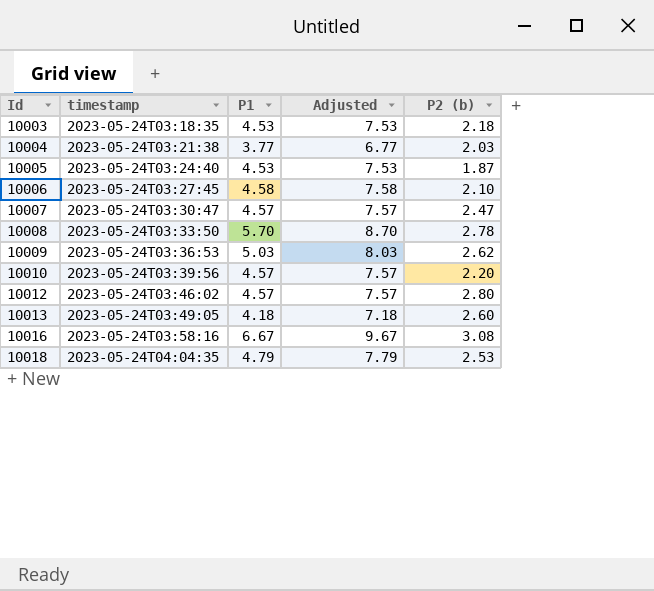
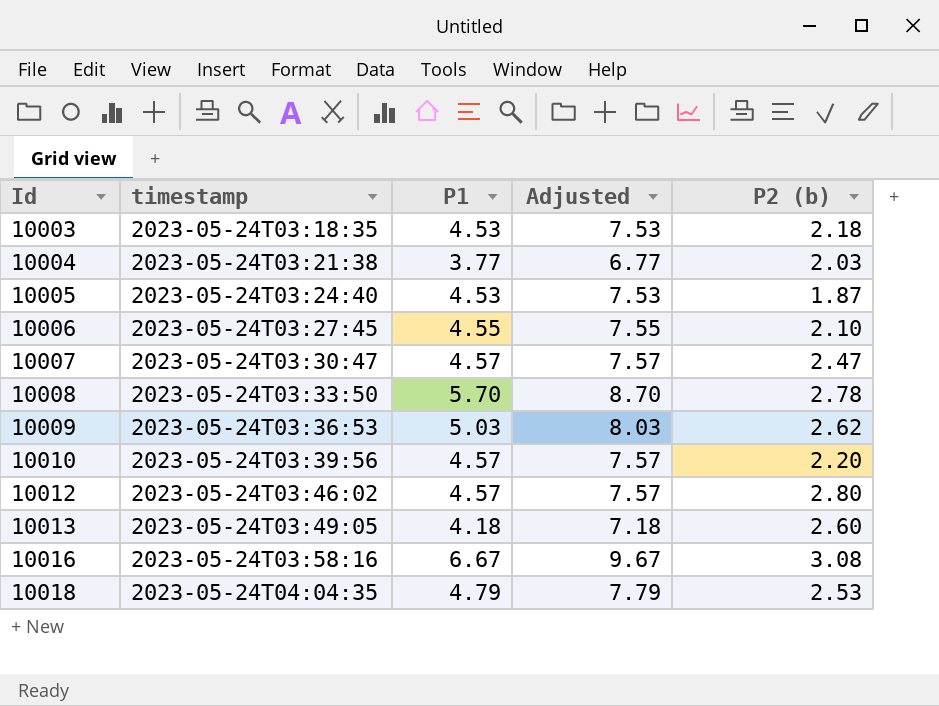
10006 | P1: 4.58 -> 4.55
10006 | Adjusted: 7.58 -> 7.55

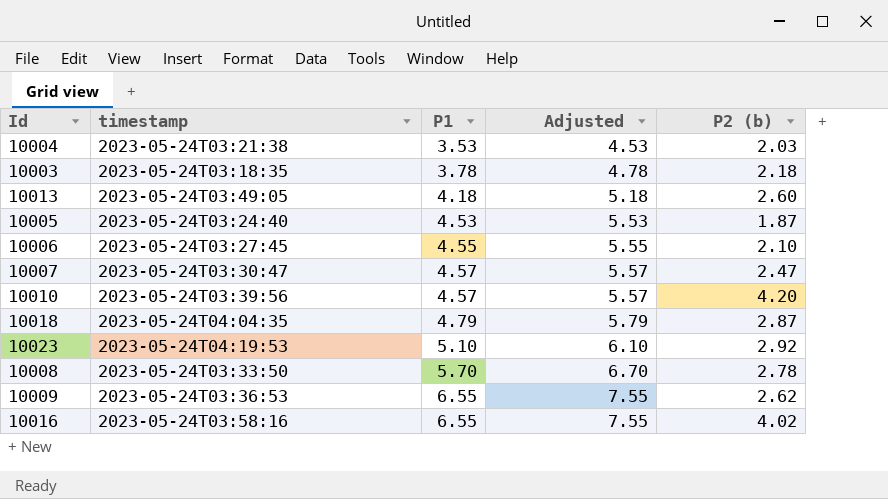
row order: Id ascending -> P1 ascending
column Adjusted | formula: [P1] + 3 -> [P1] + 1
row 10012: 2023-05-24T03:46:02 | 4.57 | 7.57 | 2.80 -> none
10004 | P1: 3.77 -> 3.53
10003 | P1: 4.53 -> 3.78
10010 | P2 (b): 2.20 -> 4.20
10018 | P2 (b): 2.53 -> 2.87
row 10023: none -> 2023-05-24T04:19:53 | 5.10 | 6.10 | 2.92
10009 | P1: 5.03 -> 6.55
10016 | P1: 6.67 -> 6.55
10016 | P2 (b): 3.08 -> 4.02

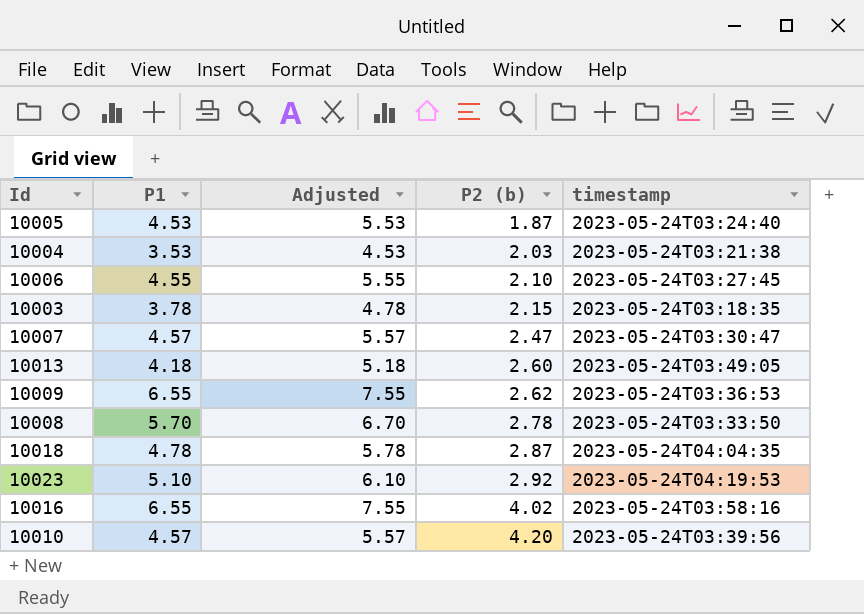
row order: P1 ascending -> P2 (b) ascending
column timestamp | position: 2 -> 5
10003 | P2 (b): 2.18 -> 2.15
10018 | P1: 4.79 -> 4.78
10018 | Adjusted: 5.79 -> 5.78

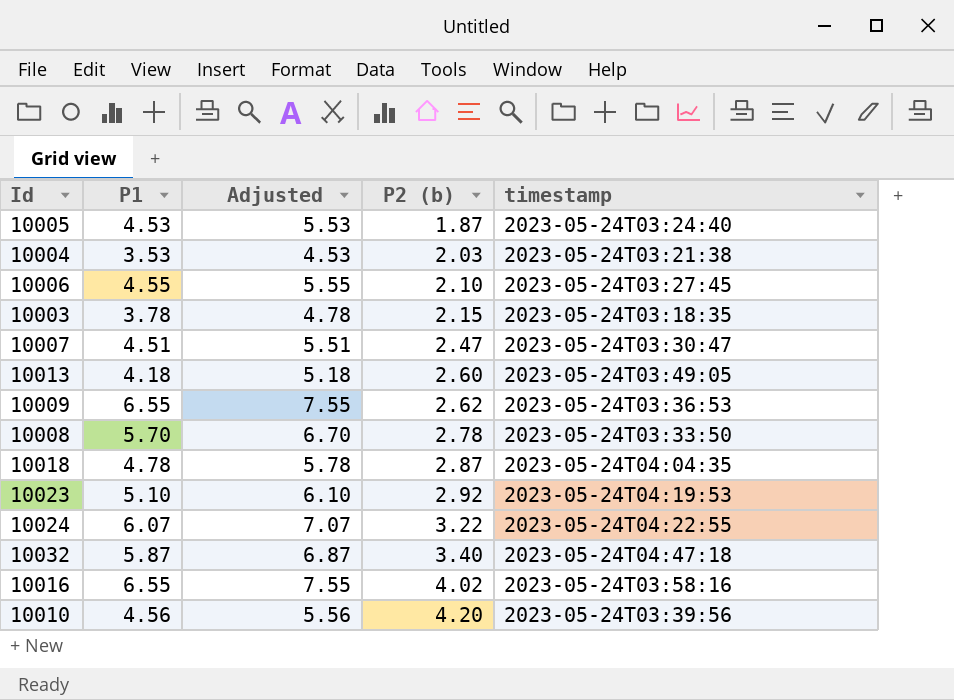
10007 | P1: 4.57 -> 4.51
10007 | Adjusted: 5.57 -> 5.51
row 10024: none -> 6.07 | 7.07 | 3.22 | 2023-05-24T04:22:55
row 10032: none -> 5.87 | 6.87 | 3.40 | 2023-05-24T04:47:18
10010 | P1: 4.57 -> 4.56
10010 | Adjusted: 5.57 -> 5.56

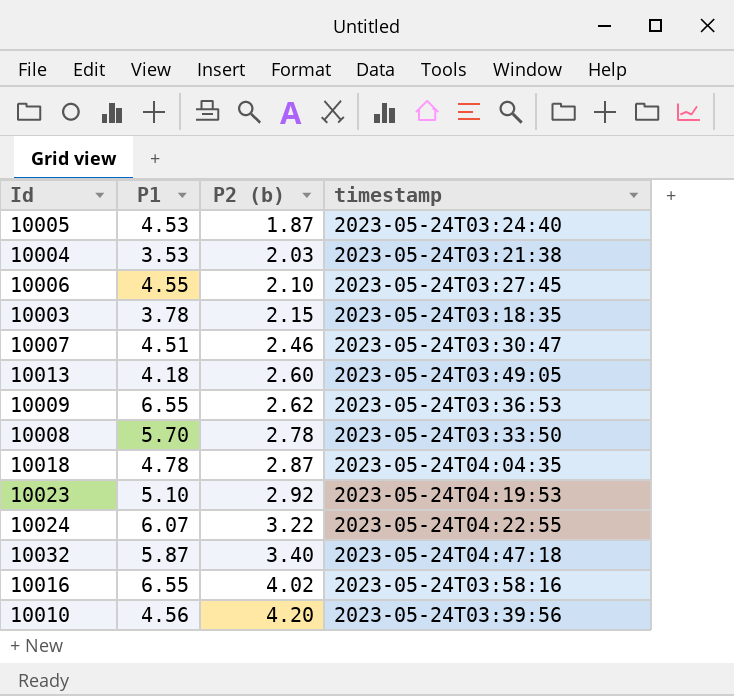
column Adjusted | formula: [P1] + 1 -> none
10007 | P2 (b): 2.47 -> 2.46

